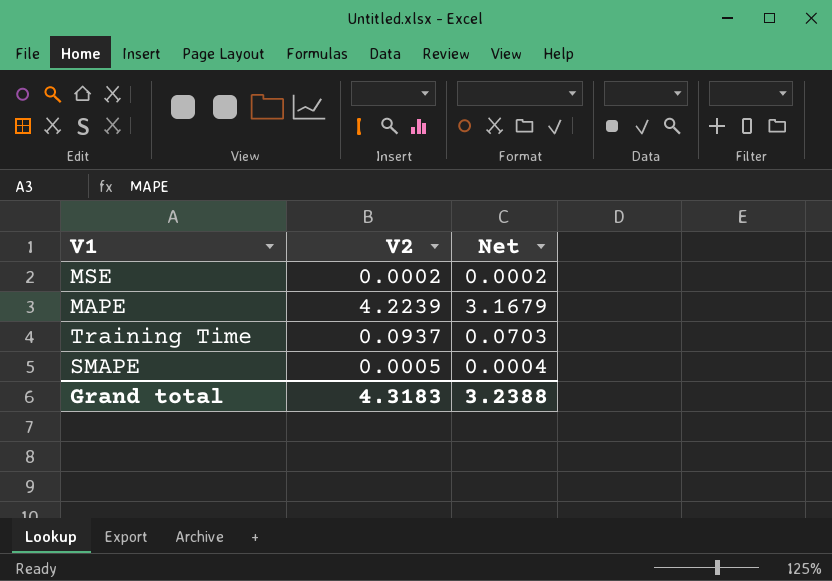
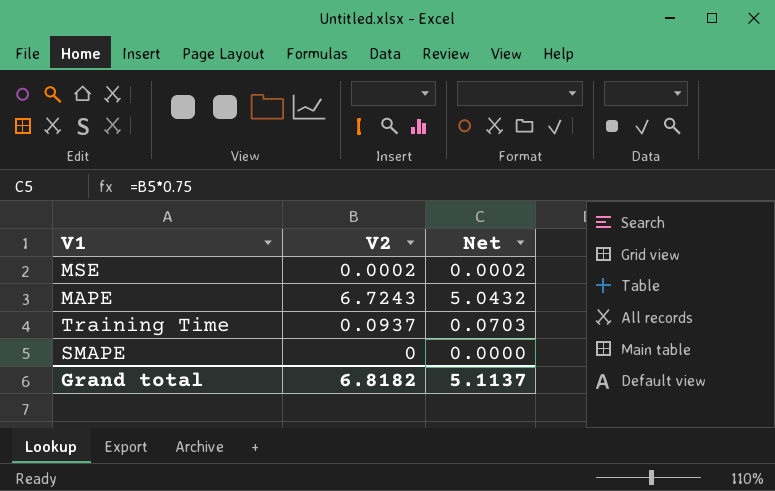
MAPE | V2: 4.2239 -> 6.7243
MAPE | Net: 3.1679 -> 5.0432
SMAPE | V2: 0.0005 -> 0
SMAPE | Net: 0.0004 -> 0.0000
Grand total | V2: 4.3183 -> 6.8182
Grand total | Net: 3.2388 -> 5.1137

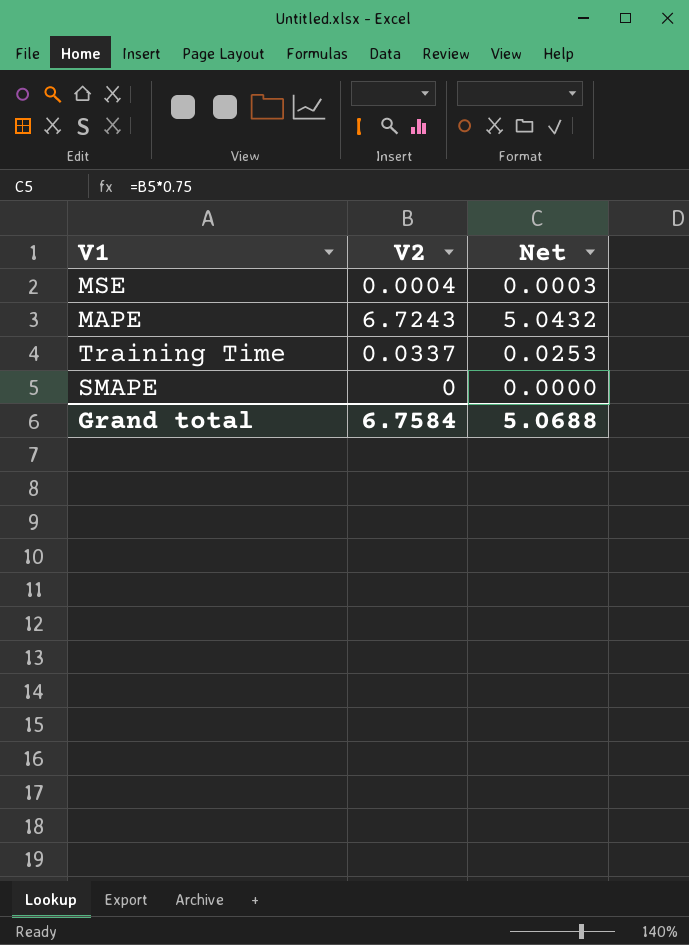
MSE | V2: 0.0002 -> 0.0004
MSE | Net: 0.0002 -> 0.0003
Training Time | V2: 0.0937 -> 0.0337
Training Time | Net: 0.0703 -> 0.0253
Grand total | V2: 6.8182 -> 6.7584
Grand total | Net: 5.1137 -> 5.0688

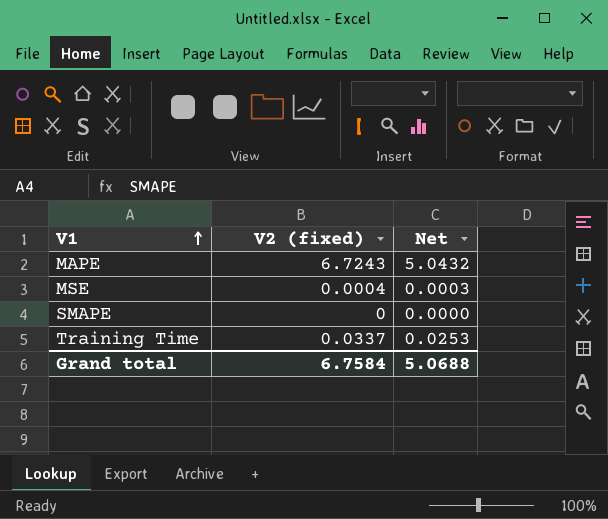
row order: none -> V1 ascending
column name: V2 -> V2 (fixed)

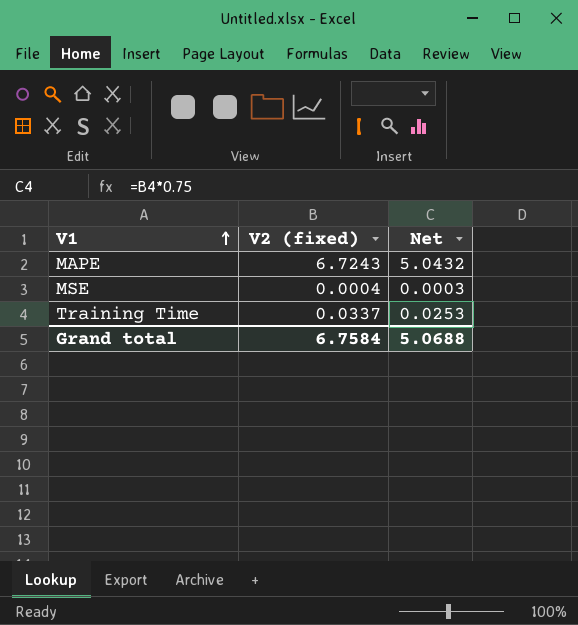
row SMAPE: 0 | 0.0000 -> none

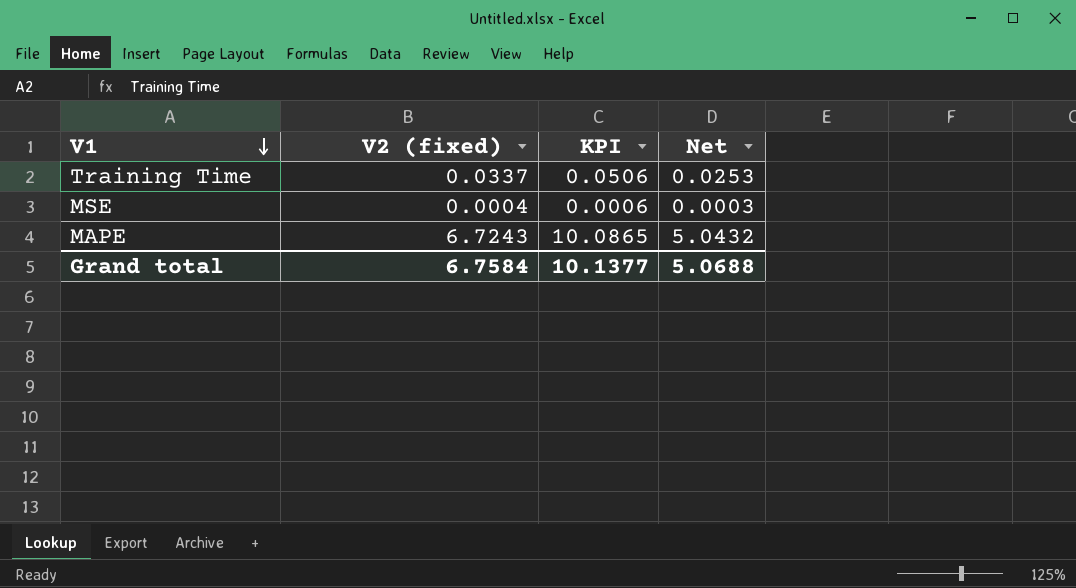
row order: V1 ascending -> V1 descending
column KPI | formula: none -> [V2 (fixed)] * 1.5

